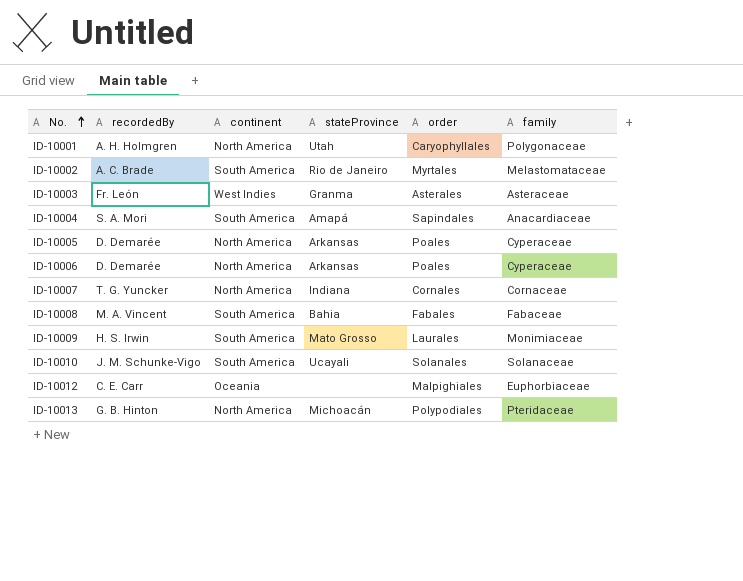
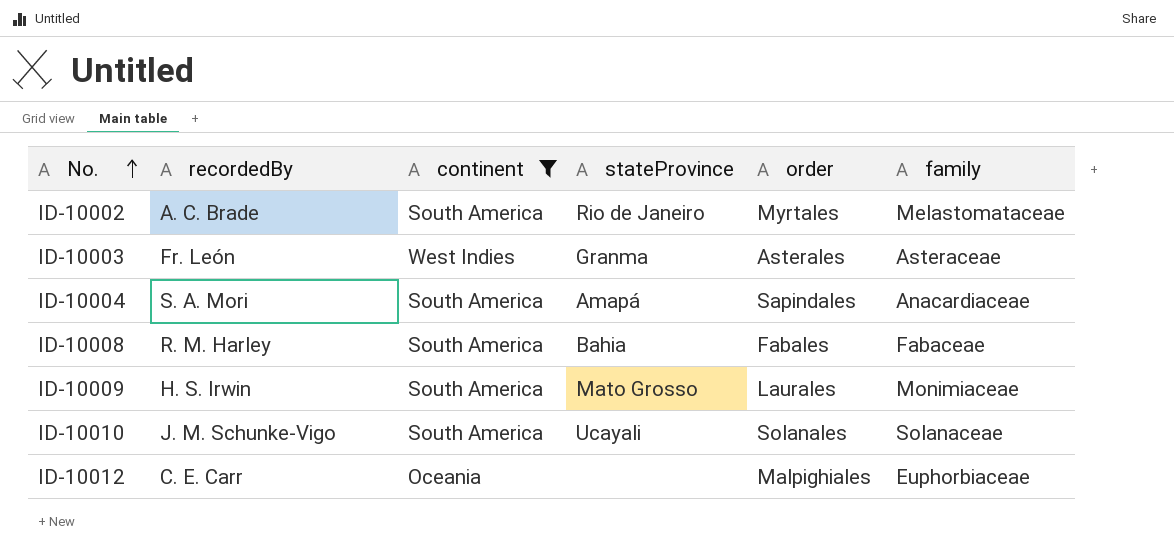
filter: none -> continent != North America
ID-10008 | recordedBy: M. A. Vincent -> R. M. Harley

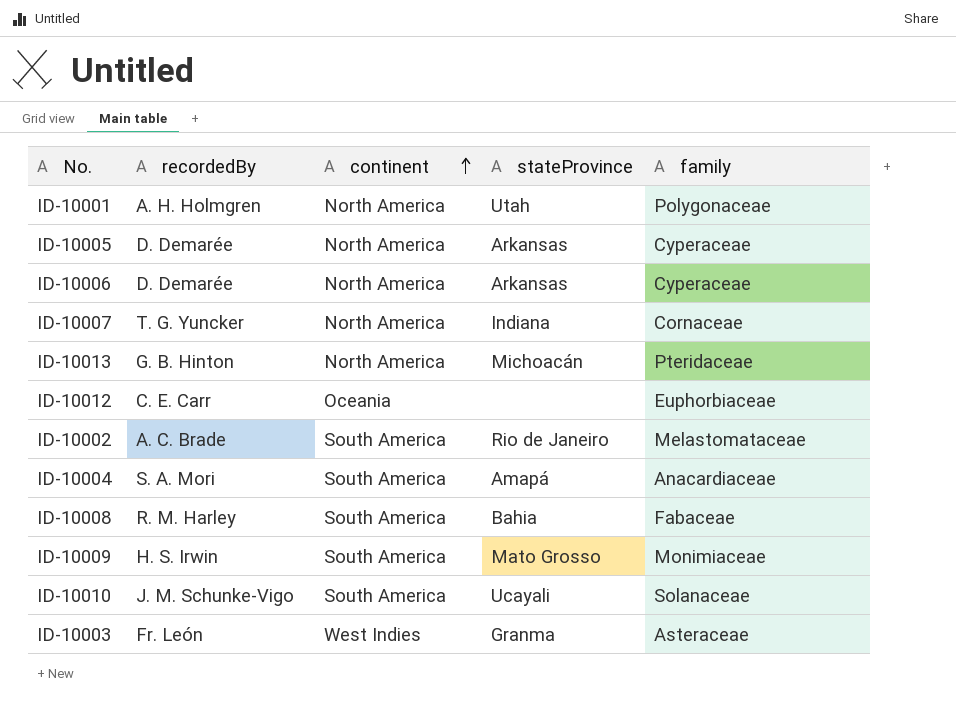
filter: continent != North America -> none
row order: No. ascending -> continent ascending
column order | position: 5 -> none

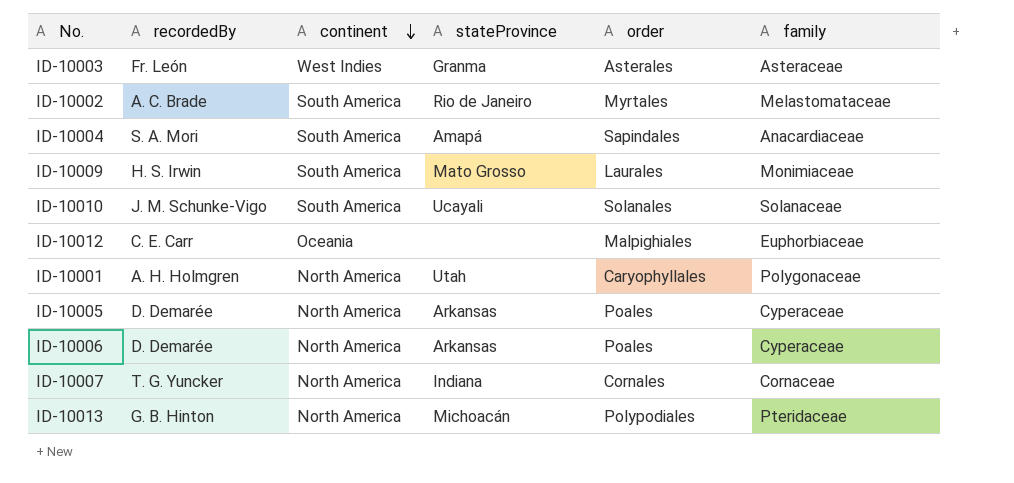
row order: continent ascending -> continent descending
column order | position: none -> 5
row ID-10008: R. M. Harley | South America | Bahia | Fabaceae -> none

